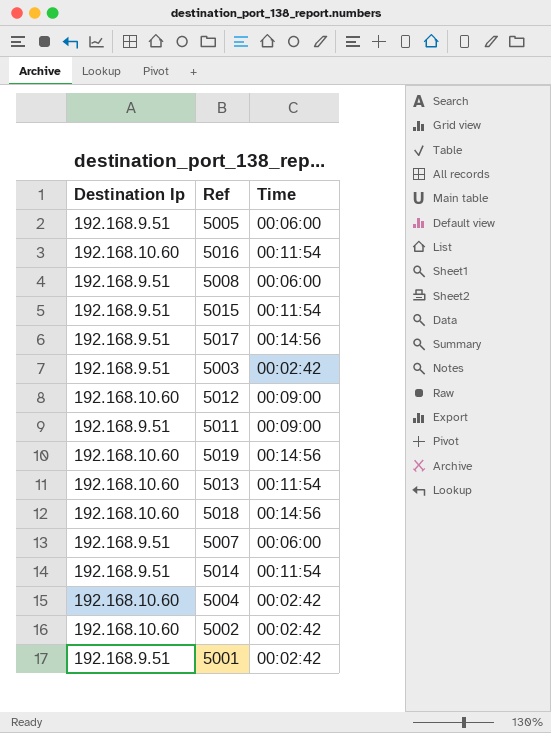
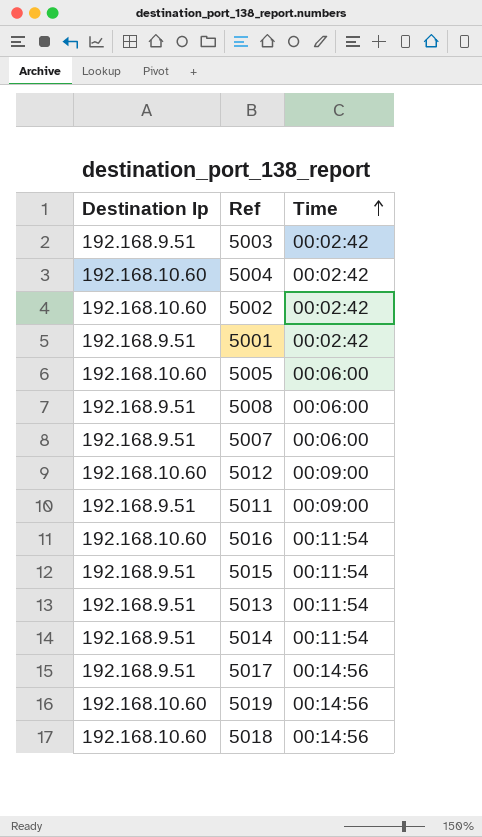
row order: none -> Time ascending
5005 | Destination Ip: 192.168.9.51 -> 192.168.10.60
5013 | Destination Ip: 192.168.10.60 -> 192.168.9.51

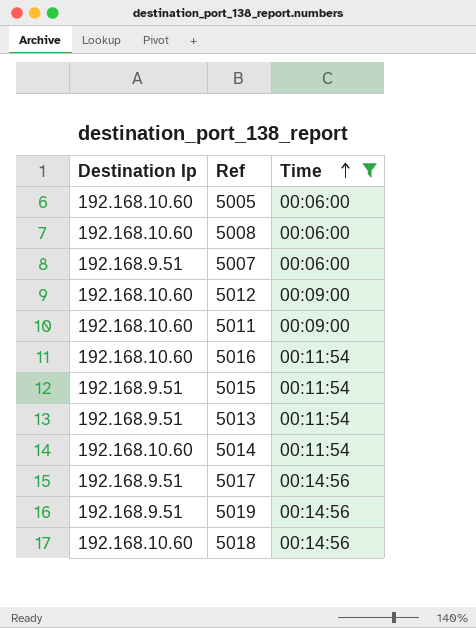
filter: none -> Time != 00:02:42
5008 | Destination Ip: 192.168.9.51 -> 192.168.10.60
5011 | Destination Ip: 192.168.9.51 -> 192.168.10.60
5014 | Destination Ip: 192.168.9.51 -> 192.168.10.60
5019 | Destination Ip: 192.168.10.60 -> 192.168.9.51

